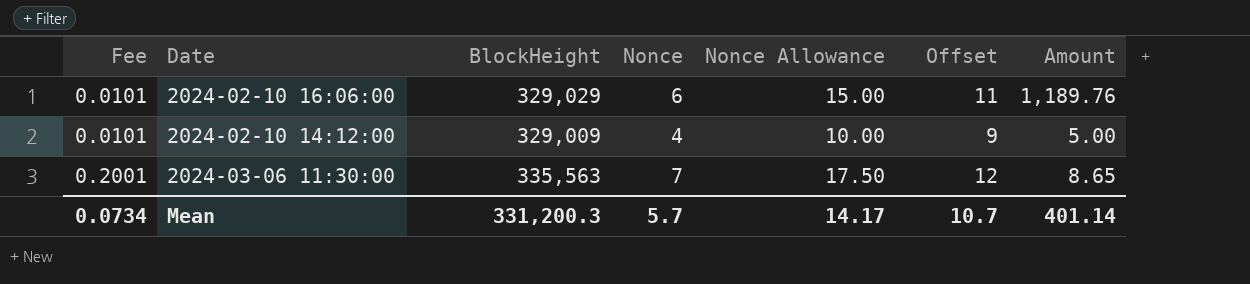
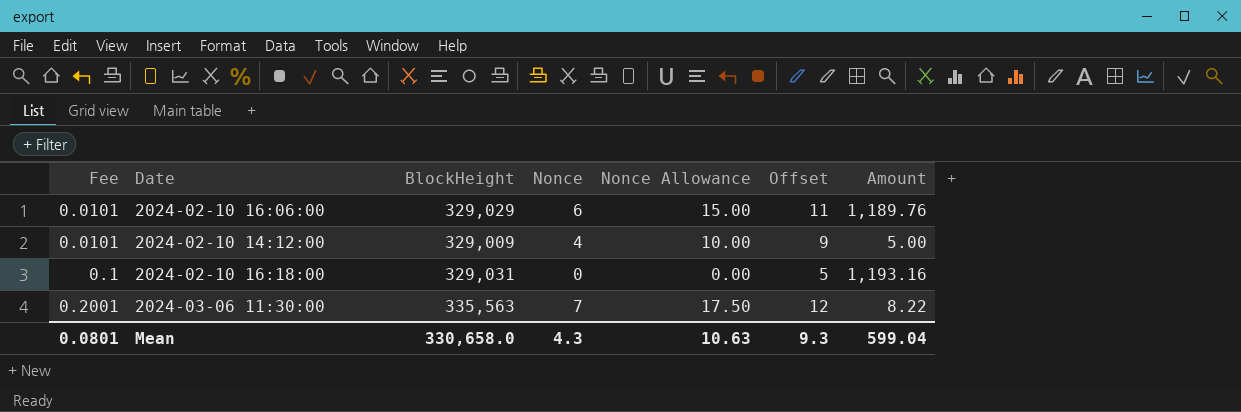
row 2024-02-10 16:18:00: none -> 0.1 | 329,031 | 0 | 0.00 | 5 | 1,193.16
2024-03-06 11:30:00 | Amount: 8.65 -> 8.22
Mean | Fee: 0.0734 -> 0.0801
Mean | BlockHeight: 331,200.3 -> 330,658.0
Mean | Nonce: 5.7 -> 4.3
Mean | Nonce Allowance: 14.17 -> 10.63
Mean | Offset: 10.7 -> 9.3
Mean | Amount: 401.14 -> 599.04

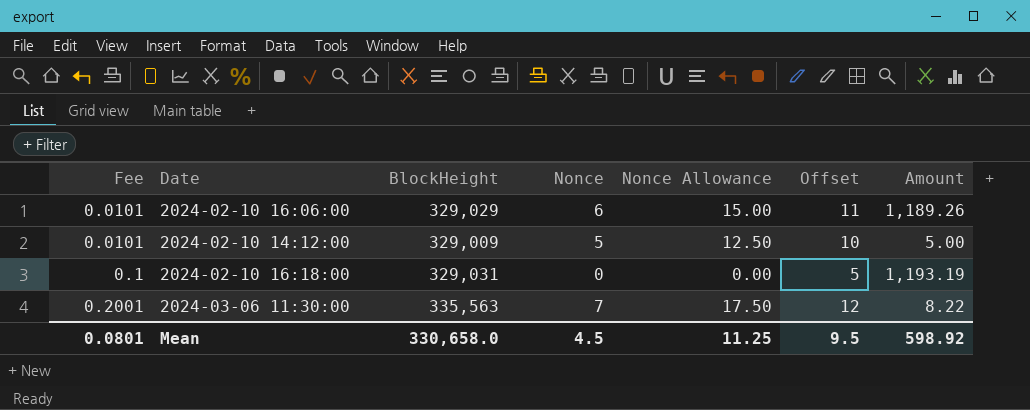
2024-02-10 16:06:00 | Amount: 1,189.76 -> 1,189.26
2024-02-10 14:12:00 | Nonce: 4 -> 5
2024-02-10 14:12:00 | Nonce Allowance: 10.00 -> 12.50
2024-02-10 14:12:00 | Offset: 9 -> 10
2024-02-10 16:18:00 | Amount: 1,193.16 -> 1,193.19
Mean | Nonce: 4.3 -> 4.5
Mean | Nonce Allowance: 10.63 -> 11.25
Mean | Offset: 9.3 -> 9.5
Mean | Amount: 599.04 -> 598.92

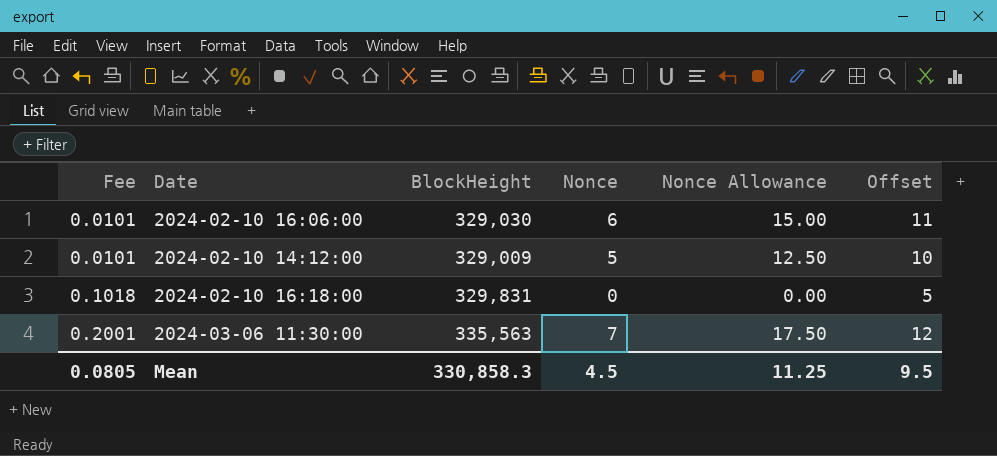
column Amount | position: 7 -> none
2024-02-10 16:06:00 | BlockHeight: 329,029 -> 329,030
2024-02-10 16:18:00 | Fee: 0.1 -> 0.1018
2024-02-10 16:18:00 | BlockHeight: 329,031 -> 329,831
Mean | Fee: 0.0801 -> 0.0805
Mean | BlockHeight: 330,658.0 -> 330,858.3

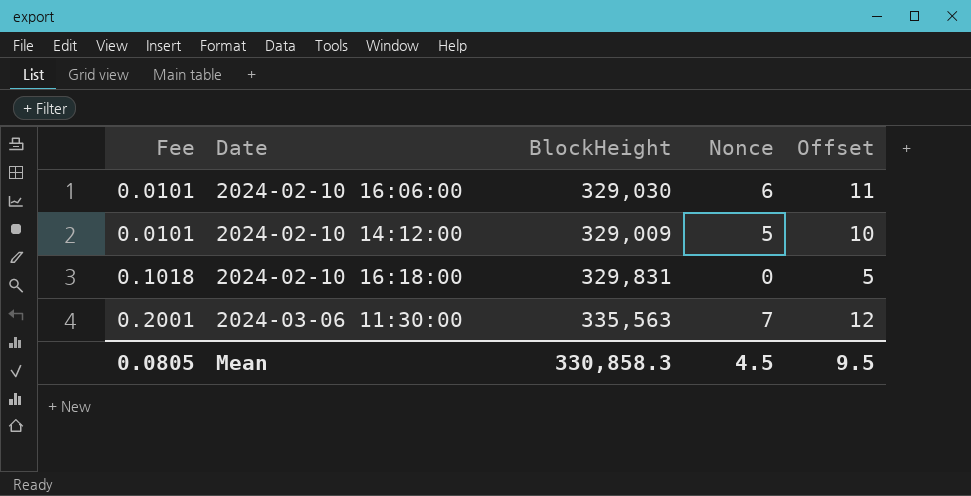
column Nonce Allowance | formula: [Nonce] * 2.5 -> none

